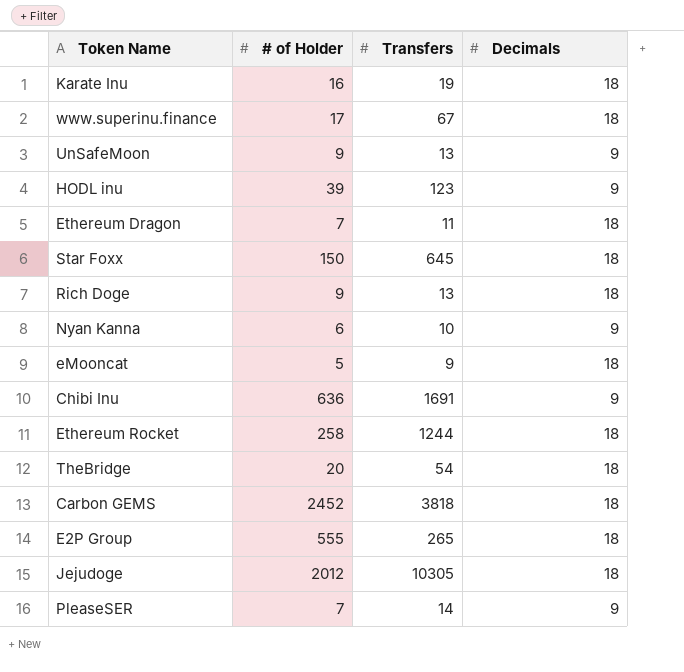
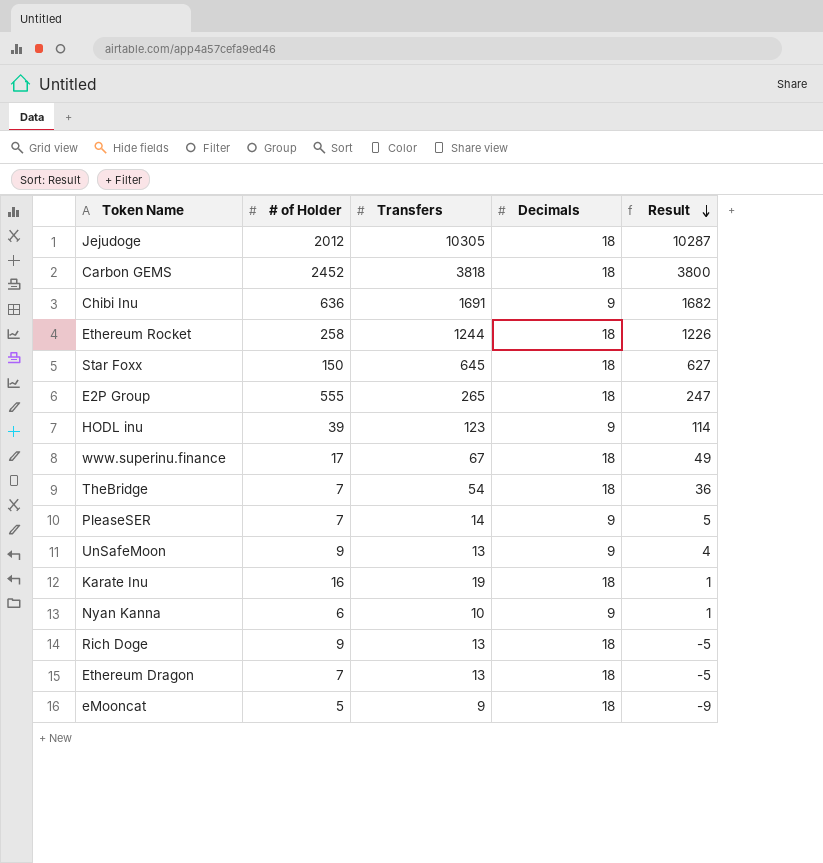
row order: none -> Result descending
column Result | formula: none -> [Transfers] - [Decimals]
TheBridge | # of Holder: 20 -> 7
Ethereum Dragon | Transfers: 11 -> 13

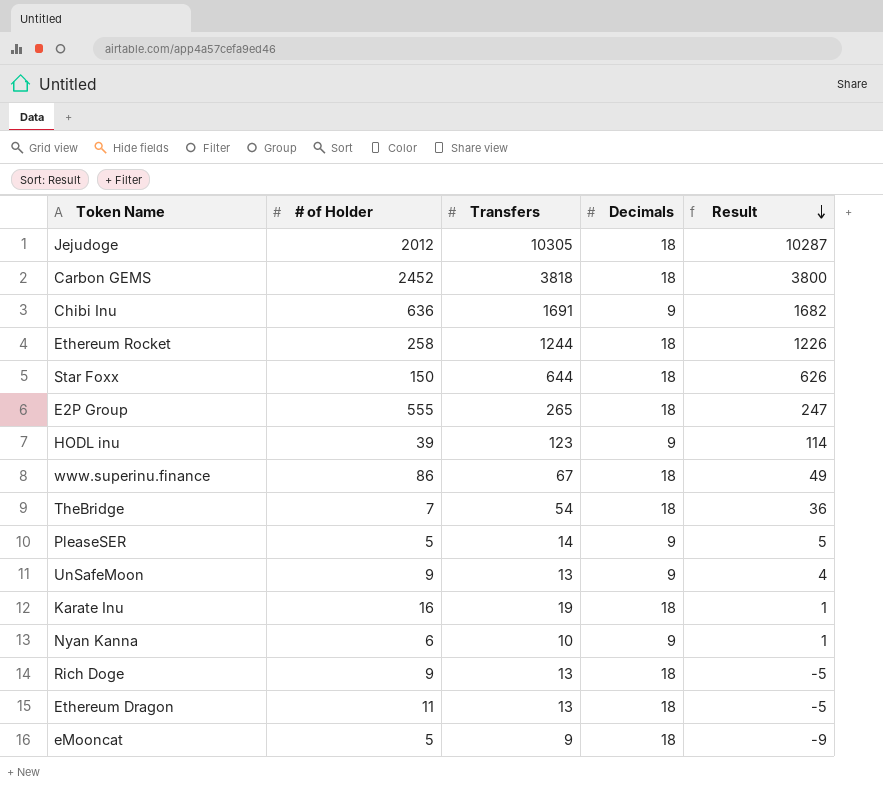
Star Foxx | Transfers: 645 -> 644
Star Foxx | Result: 627 -> 626
www.superinu.finance | # of Holder: 17 -> 86
PleaseSER | # of Holder: 7 -> 5
Ethereum Dragon | # of Holder: 7 -> 11

